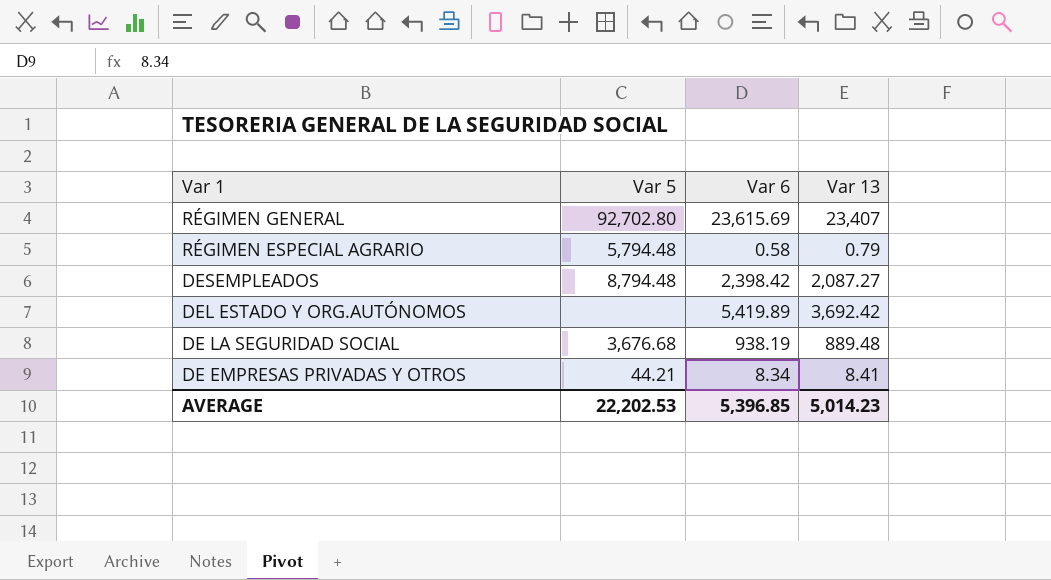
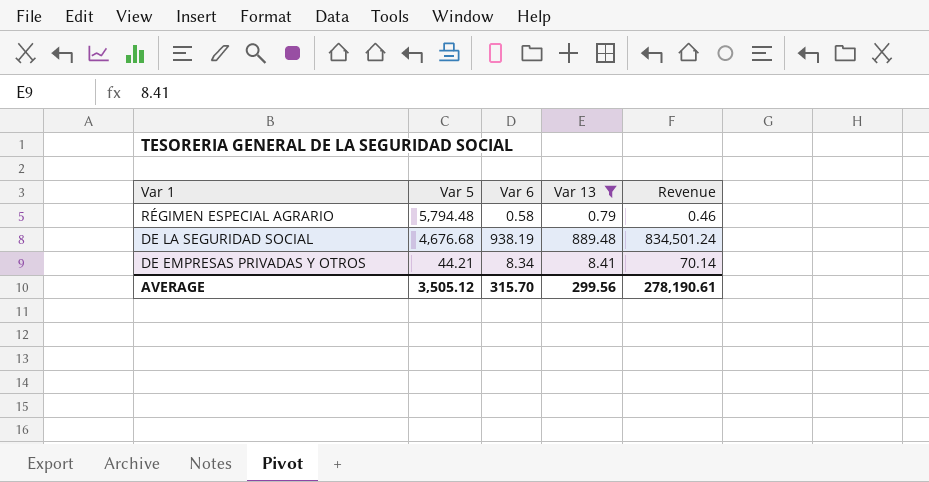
filter: none -> Var 13 <= 889.48
column Revenue | formula: none -> [Var 6] * [Var 13]
DE LA SEGURIDAD SOCIAL | Var 5: 3,676.68 -> 4,676.68
AVERAGE | Var 5: 22,202.53 -> 3,505.12
AVERAGE | Var 6: 5,396.85 -> 315.70
AVERAGE | Var 13: 5,014.23 -> 299.56

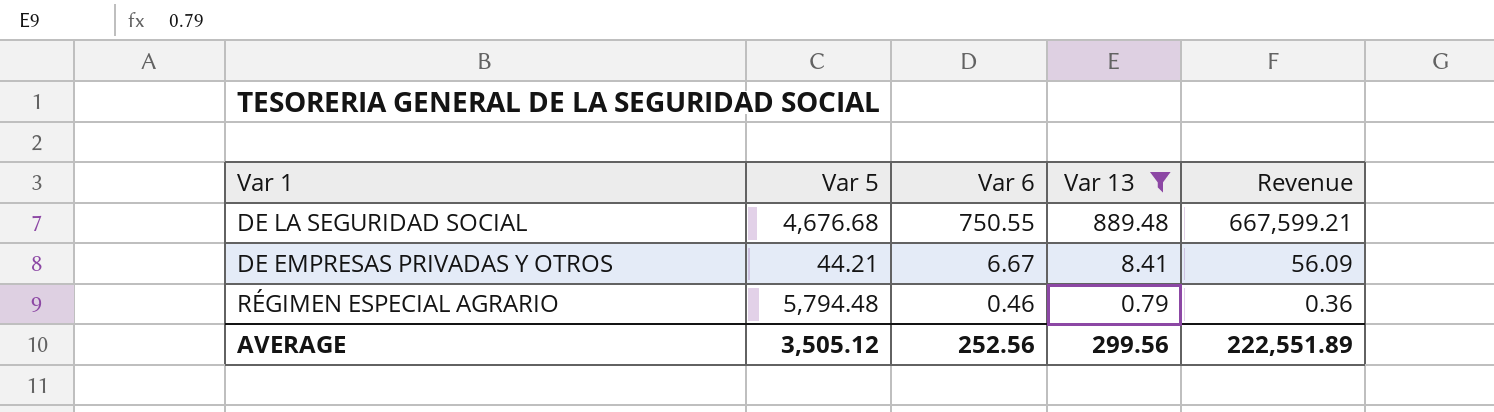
row order: Var 1 descending -> Var 6 descending
DE LA SEGURIDAD SOCIAL | Var 6: 938.19 -> 750.55
DE LA SEGURIDAD SOCIAL | Revenue: 834,501.24 -> 667,599.21
DE EMPRESAS PRIVADAS Y OTROS | Var 6: 8.34 -> 6.67
DE EMPRESAS PRIVADAS Y OTROS | Revenue: 70.14 -> 56.09
RÉGIMEN ESPECIAL AGRARIO | Var 6: 0.58 -> 0.46
RÉGIMEN ESPECIAL AGRARIO | Revenue: 0.46 -> 0.36
AVERAGE | Var 6: 315.70 -> 252.56
AVERAGE | Revenue: 278,190.61 -> 222,551.89

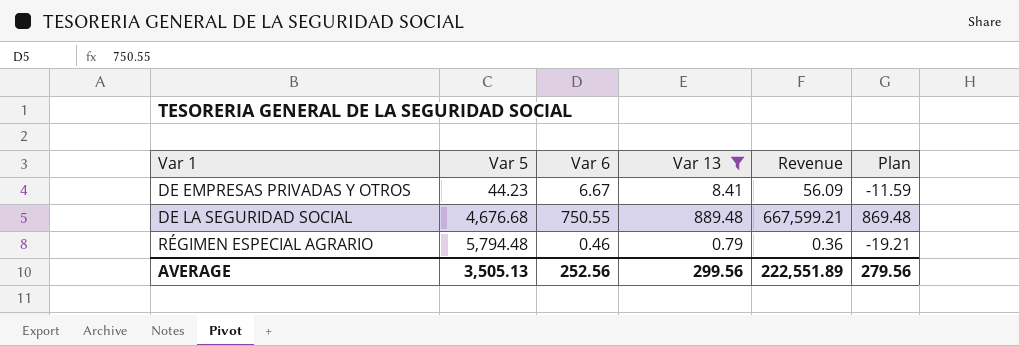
row order: Var 6 descending -> Var 1 ascending
column Plan | formula: none -> [Var 13] - 20
DE EMPRESAS PRIVADAS Y OTROS | Var 5: 44.21 -> 44.23
AVERAGE | Var 5: 3,505.12 -> 3,505.13

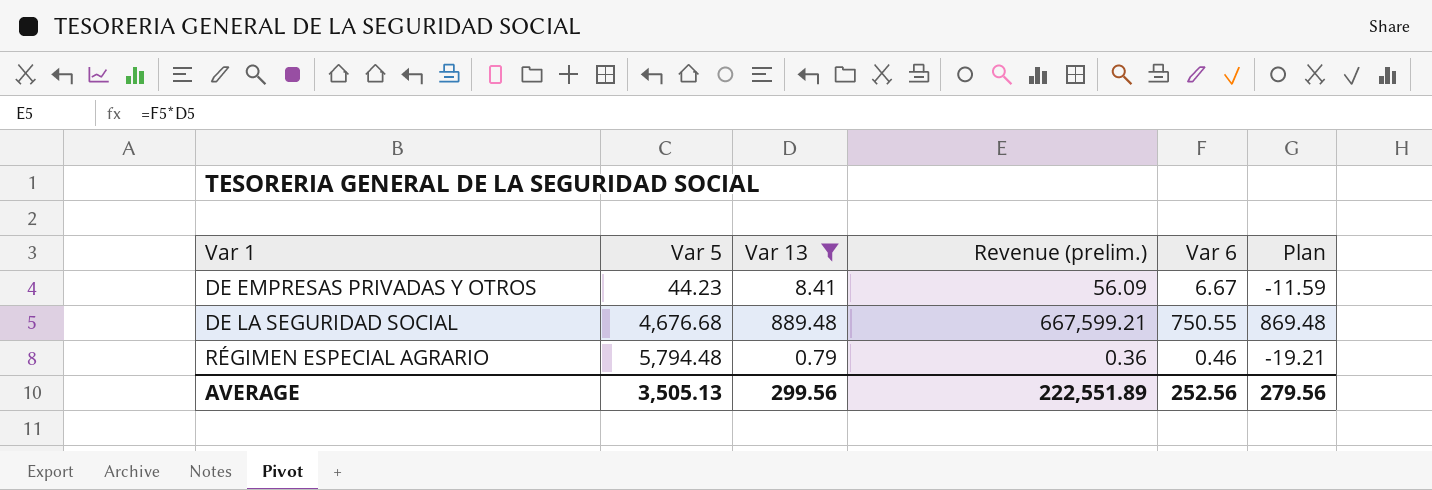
column name: Revenue -> Revenue (prelim.)
column Var 6 | position: 3 -> 5

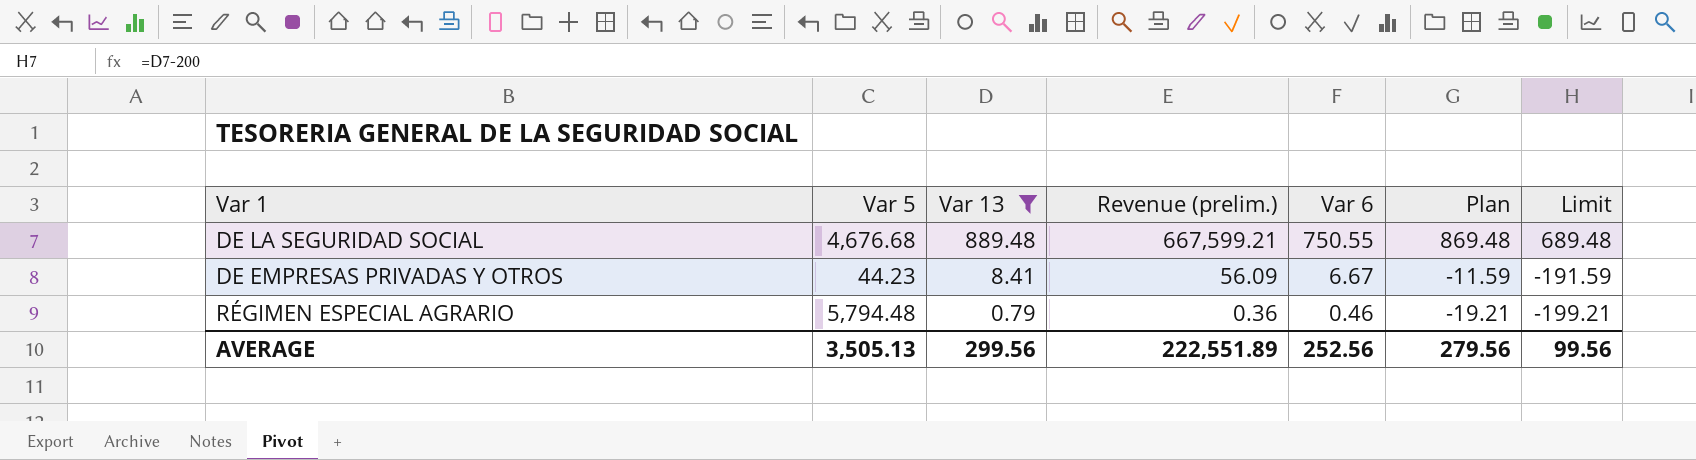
row order: Var 1 ascending -> Var 13 descending
column Limit | formula: none -> [Var 13] - 200

